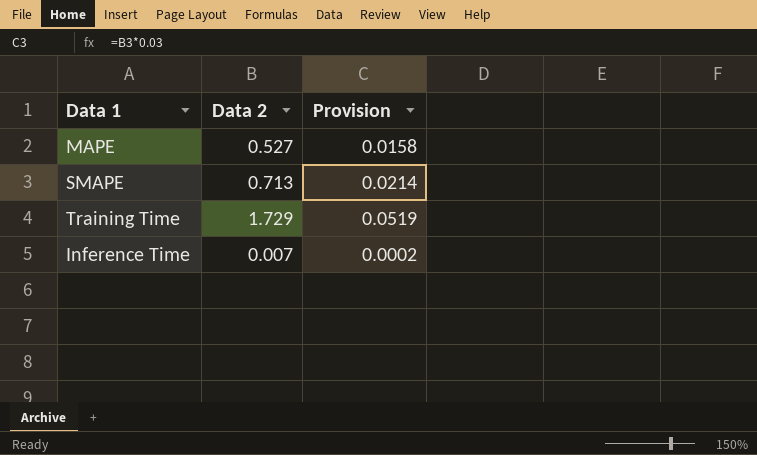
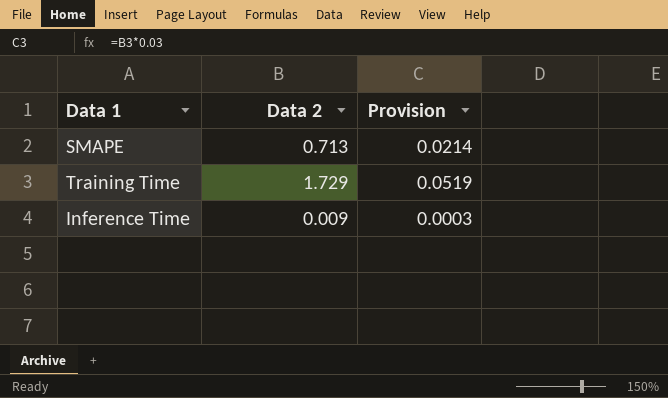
row MAPE: 0.527 | 0.0158 -> none
Inference Time | Data 2: 0.007 -> 0.009
Inference Time | Provision: 0.0002 -> 0.0003

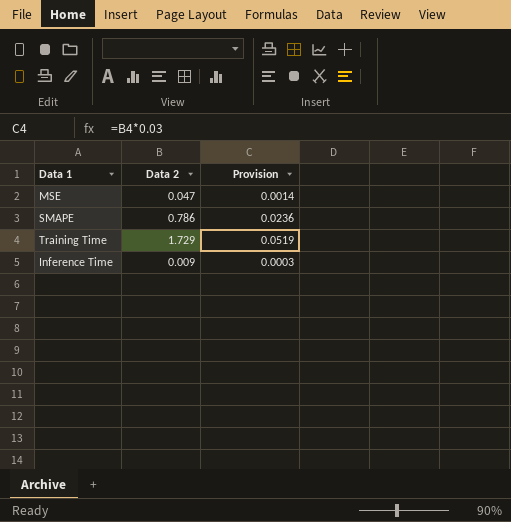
row MSE: none -> 0.047 | 0.0014
SMAPE | Data 2: 0.713 -> 0.786
SMAPE | Provision: 0.0214 -> 0.0236

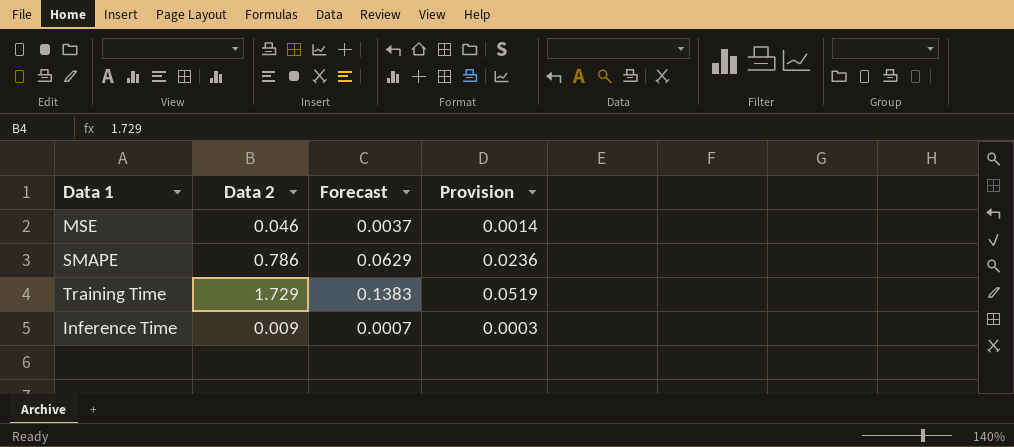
column Forecast | formula: none -> [Data 2] * 0.08
MSE | Data 2: 0.047 -> 0.046

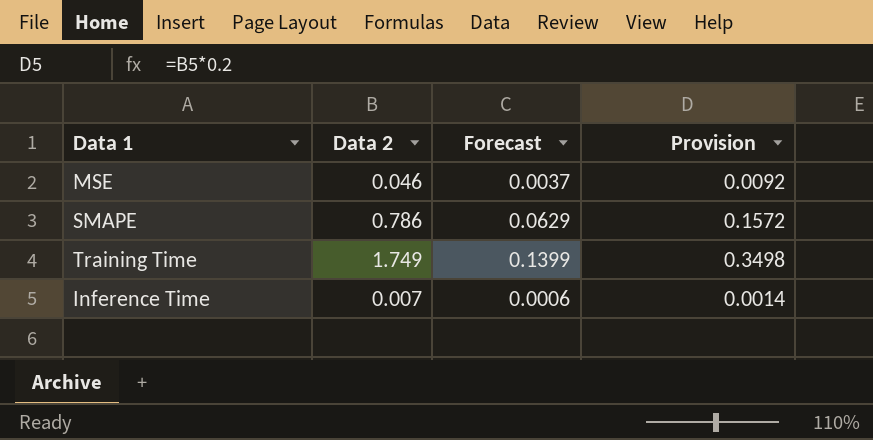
column Provision | formula: [Data 2] * 0.03 -> [Data 2] * 0.2
Training Time | Data 2: 1.729 -> 1.749
Training Time | Forecast: 0.1383 -> 0.1399
Inference Time | Data 2: 0.009 -> 0.007
Inference Time | Forecast: 0.0007 -> 0.0006

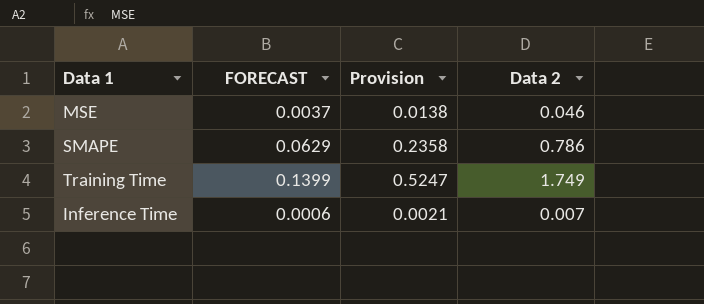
column name: Forecast -> FORECAST
column Provision | formula: [Data 2] * 0.2 -> [Data 2] * 0.3
column Data 2 | position: 2 -> 4

